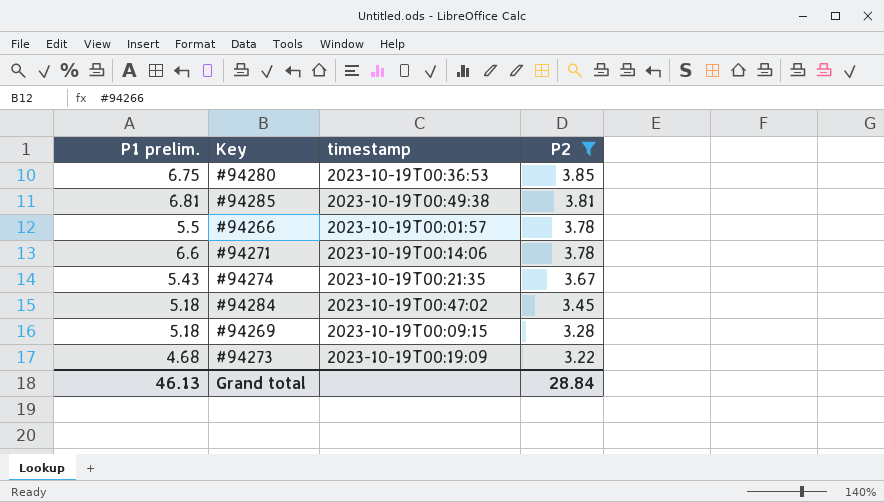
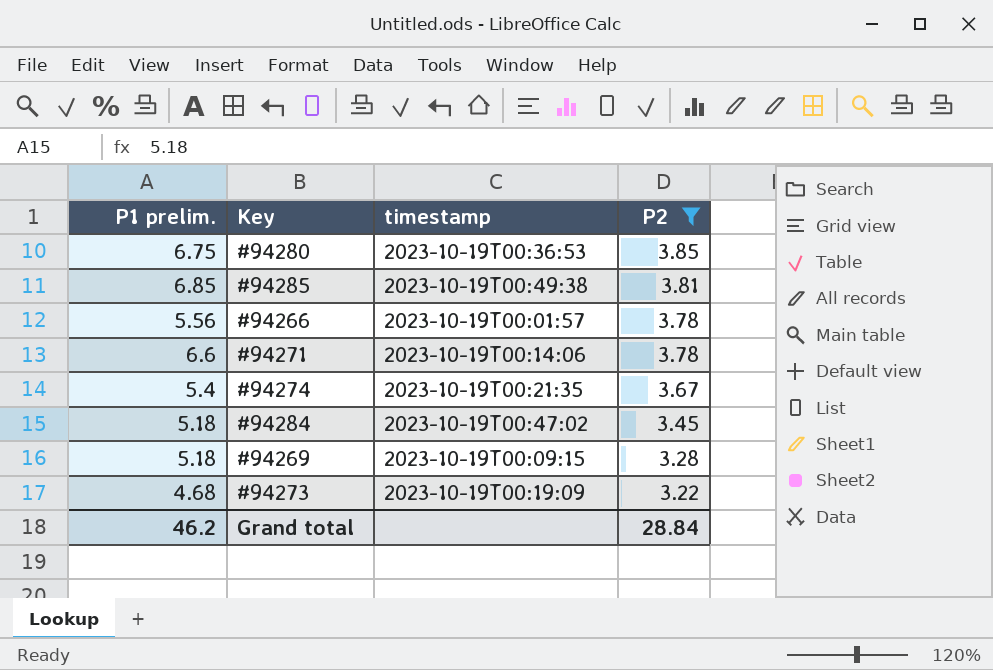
#94285 | P1 prelim.: 6.81 -> 6.85
#94266 | P1 prelim.: 5.5 -> 5.56
#94274 | P1 prelim.: 5.43 -> 5.4
Grand total | P1 prelim.: 46.13 -> 46.2

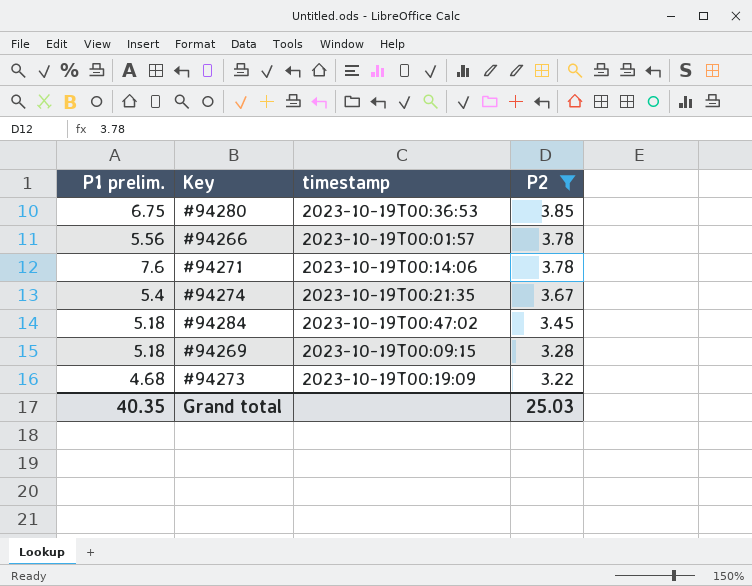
row #94285: 6.85 | 2023-10-19T00:49:38 | 3.81 -> none
#94271 | P1 prelim.: 6.6 -> 7.6
Grand total | P1 prelim.: 46.2 -> 40.35
Grand total | P2: 28.84 -> 25.03

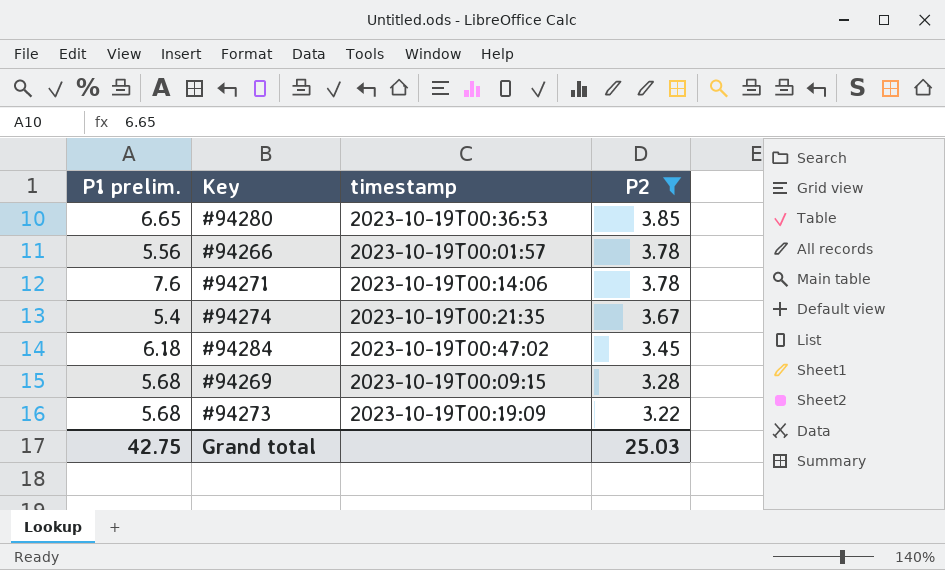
#94280 | P1 prelim.: 6.75 -> 6.65
#94284 | P1 prelim.: 5.18 -> 6.18
#94269 | P1 prelim.: 5.18 -> 5.68
#94273 | P1 prelim.: 4.68 -> 5.68
Grand total | P1 prelim.: 40.35 -> 42.75

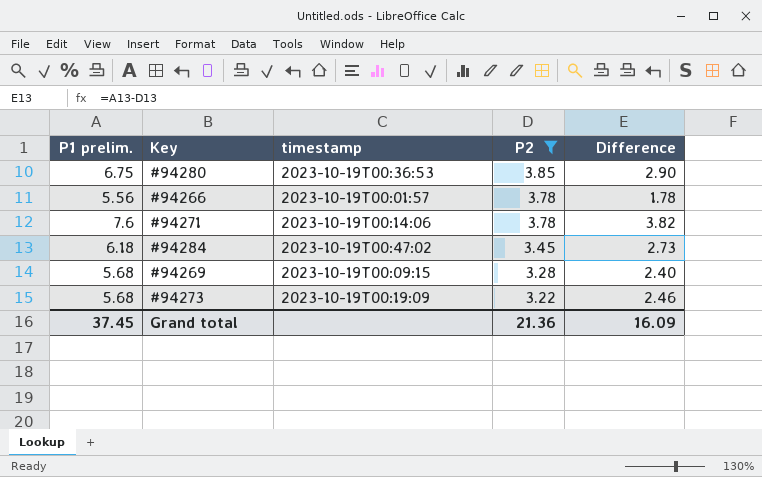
column Difference | formula: none -> [P1 prelim.] - [P2]
row #94274: 5.4 | 2023-10-19T00:21:35 | 3.67 -> none
#94280 | P1 prelim.: 6.65 -> 6.75
Grand total | P1 prelim.: 42.75 -> 37.45
Grand total | P2: 25.03 -> 21.36

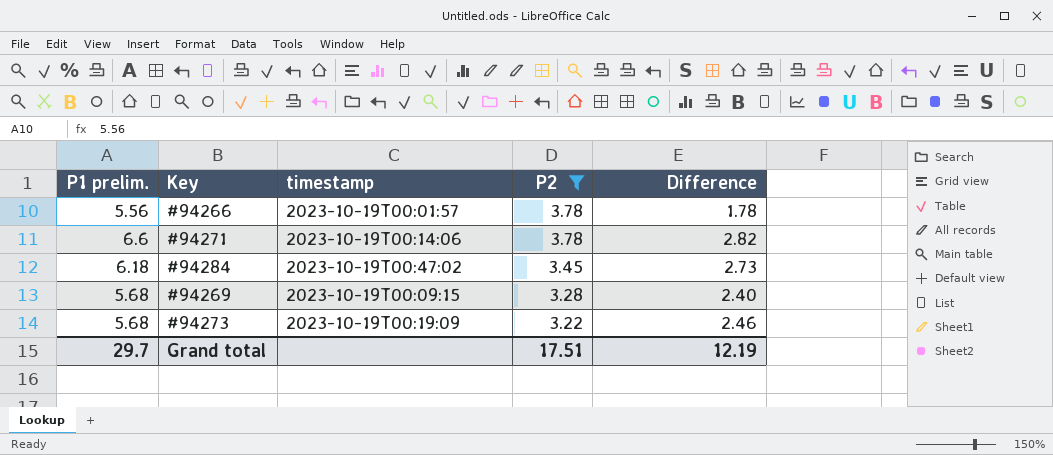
row #94280: 6.75 | 2023-10-19T00:36:53 | 3.85 | 2.90 -> none
#94271 | P1 prelim.: 7.6 -> 6.6
#94271 | Difference: 3.82 -> 2.82
Grand total | P1 prelim.: 37.45 -> 29.7
Grand total | P2: 21.36 -> 17.51
Grand total | Difference: 16.09 -> 12.19

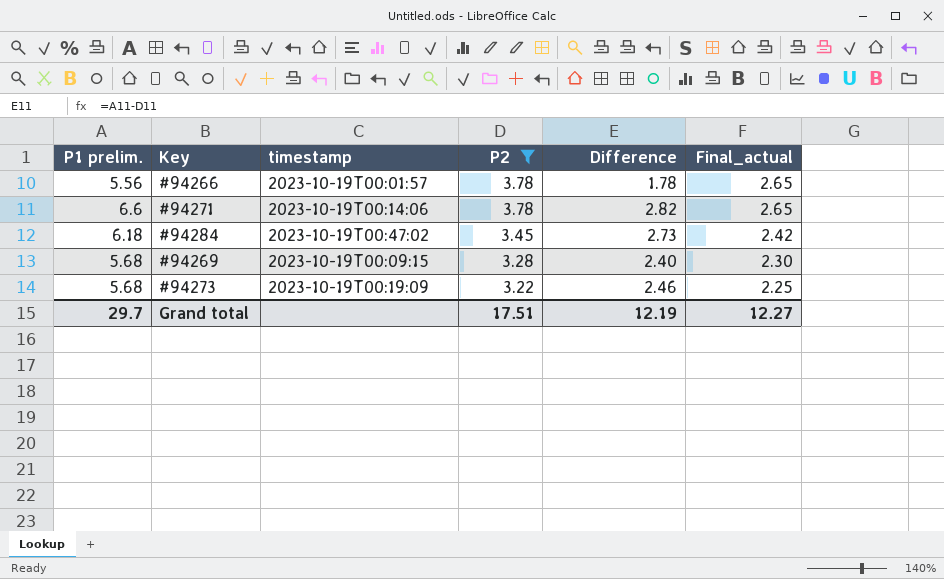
column Final_actual | formula: none -> [P2] * 0.7

